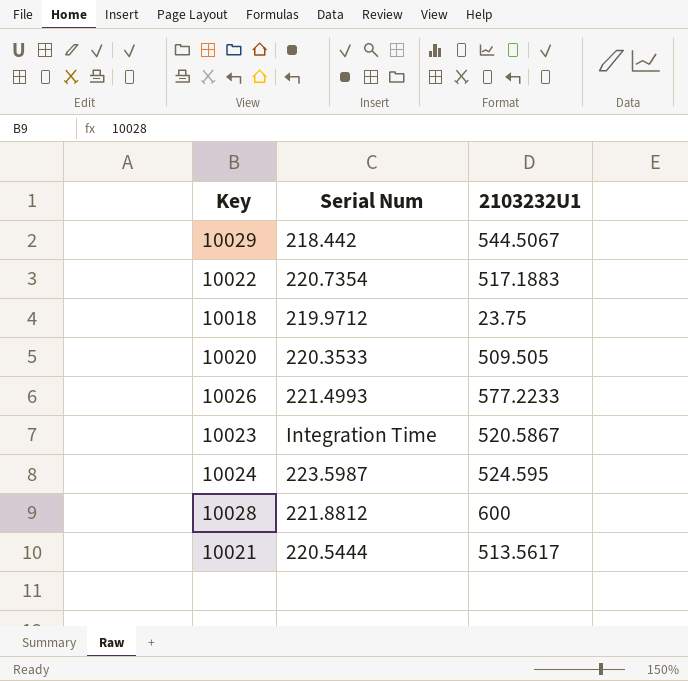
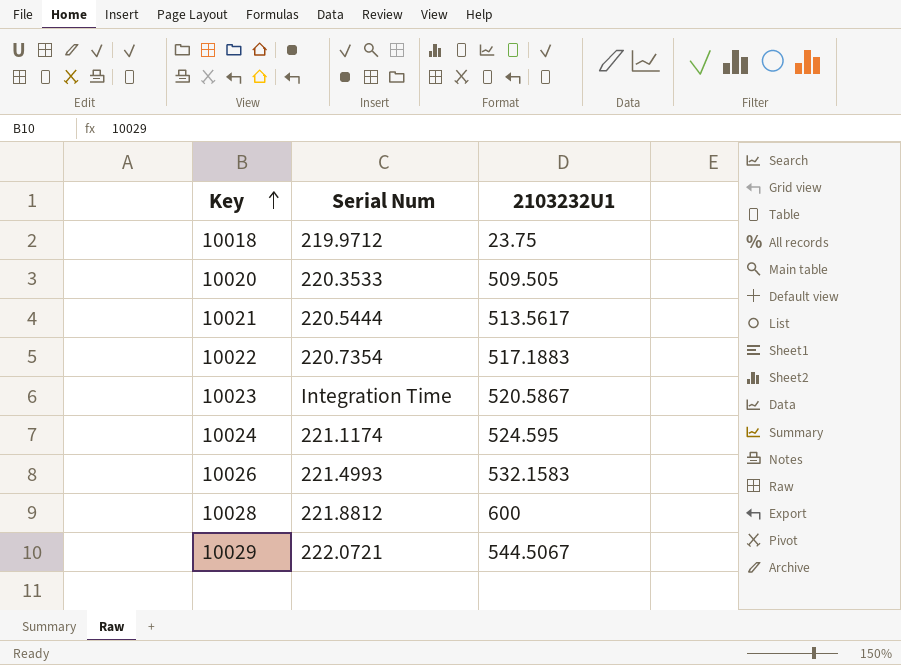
row order: none -> Key ascending
10024 | Serial Num: 223.5987 -> 221.1174
10026 | 2103232U1: 577.2233 -> 532.1583
10029 | Serial Num: 218.442 -> 222.0721

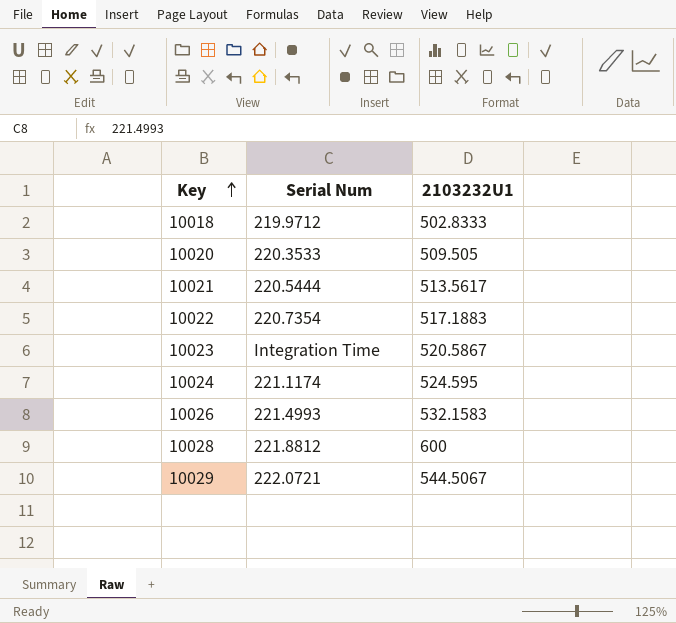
10018 | 2103232U1: 23.75 -> 502.8333

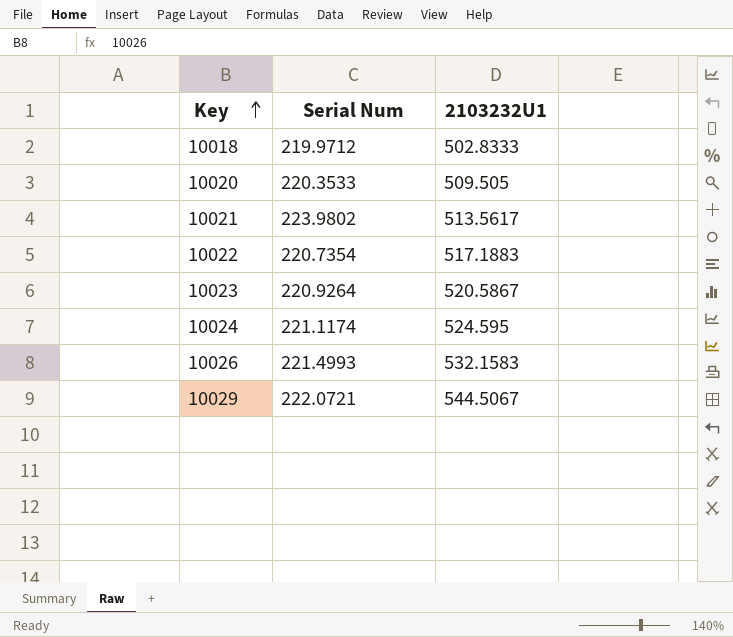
row 10028: 221.8812 | 600 -> none
10021 | Serial Num: 220.5444 -> 223.9802
10023 | Serial Num: Integration Time -> 220.9264

